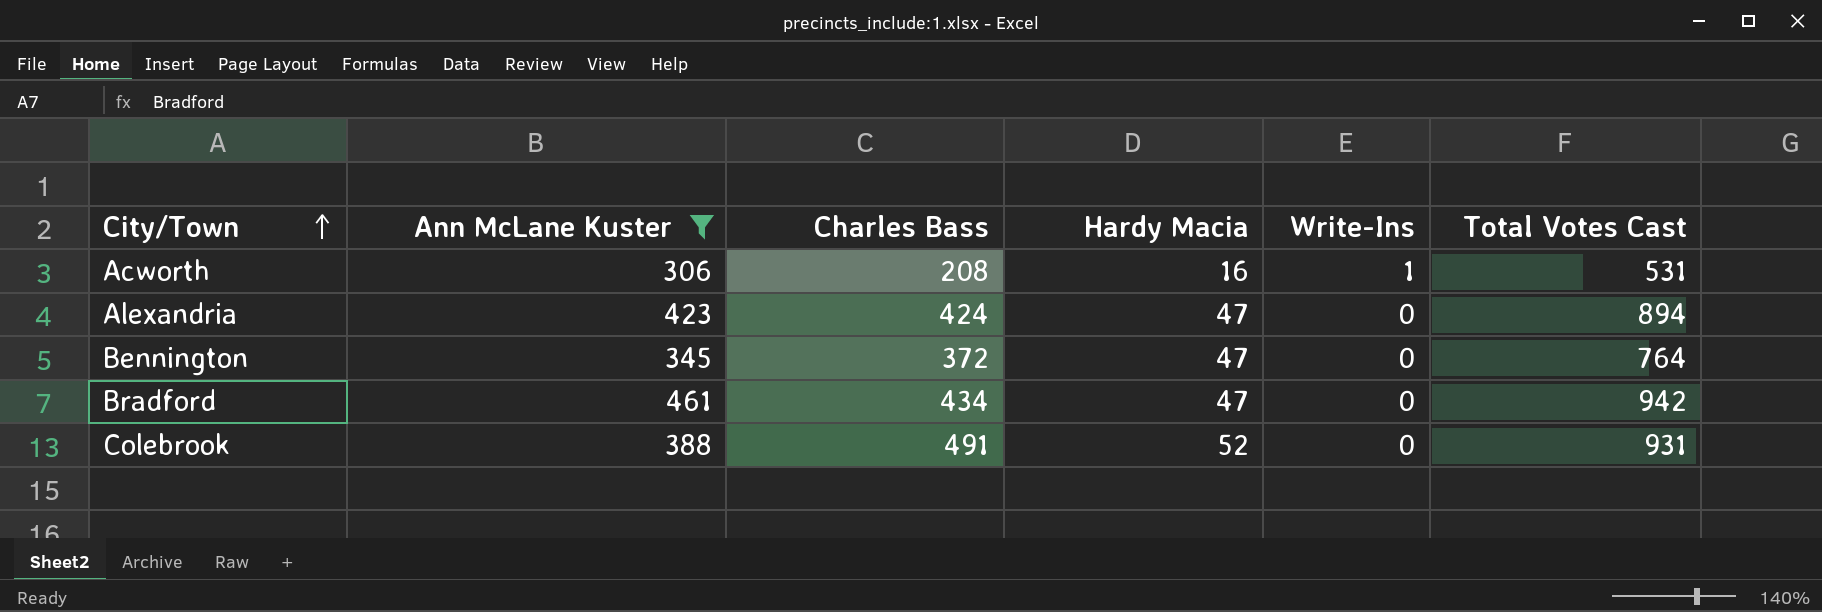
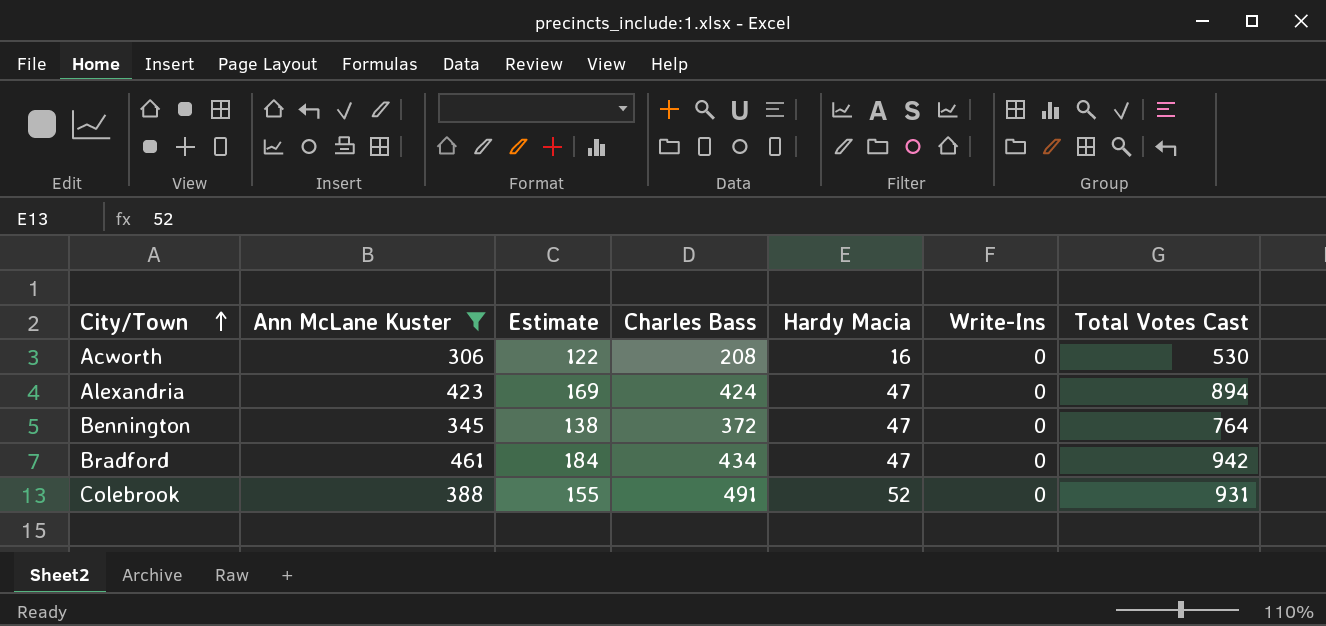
column Estimate | formula: none -> [Ann McLane Kuster] * 0.4
Acworth | Write-Ins: 1 -> 0
Acworth | Total Votes Cast: 531 -> 530

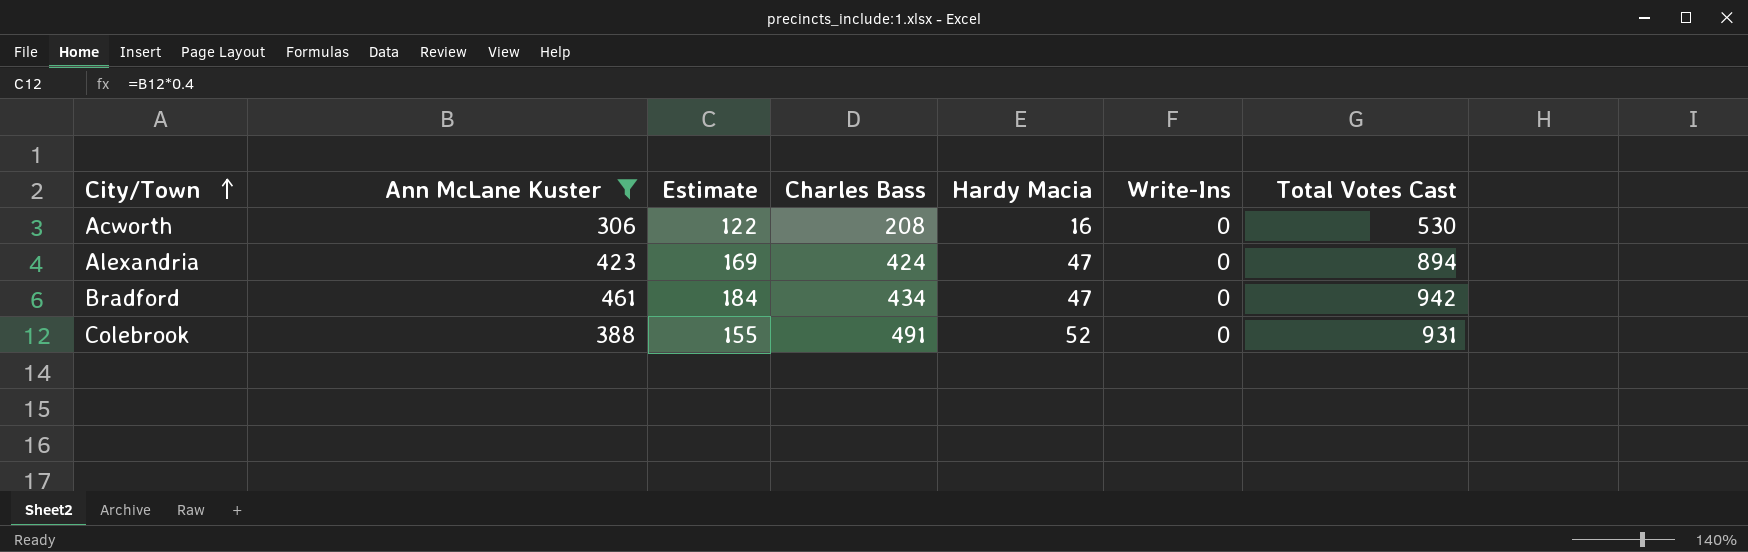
row Bennington: 345 | 138 | 372 | 47 | 0 | 764 -> none

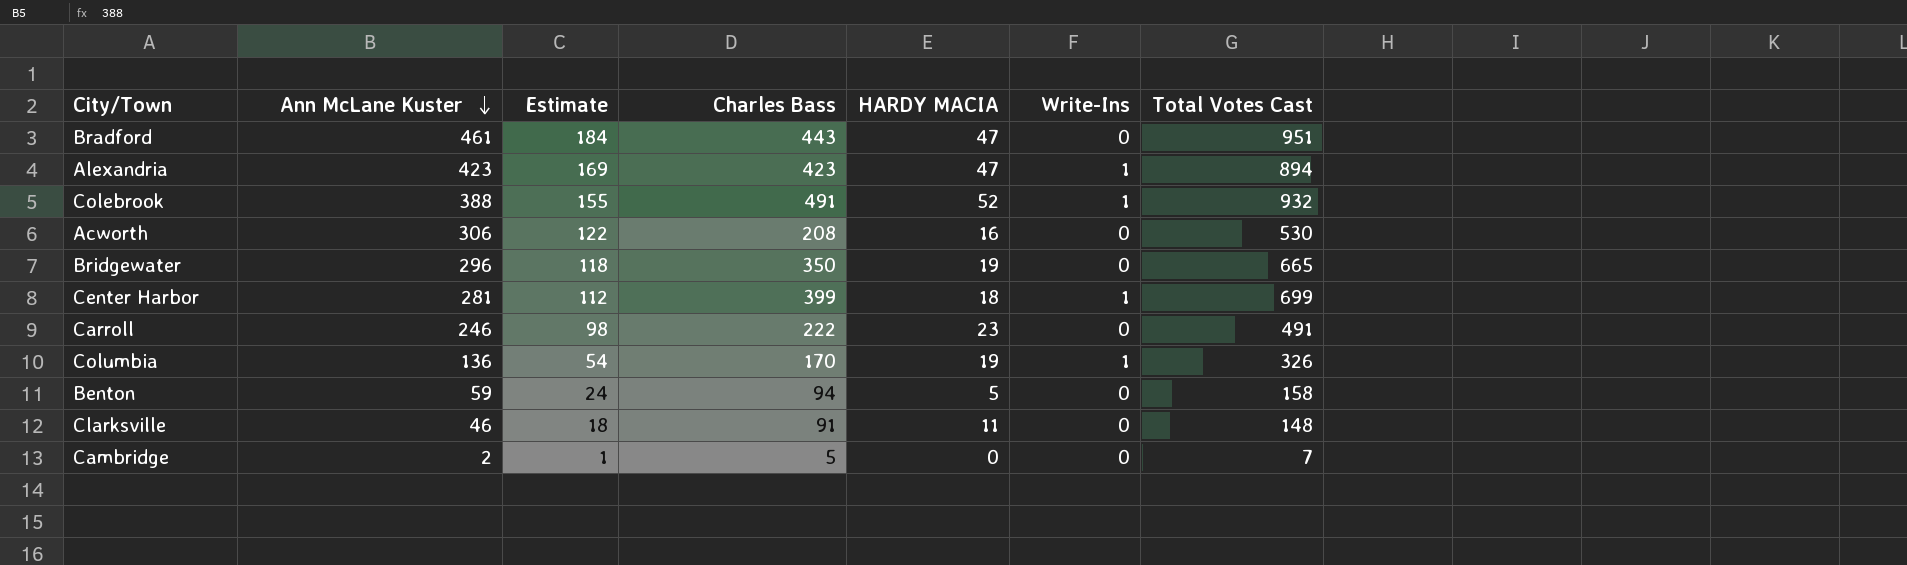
filter: Ann McLane Kuster >= 306 -> none
row order: City/Town ascending -> Ann McLane Kuster descending
column name: Hardy Macia -> HARDY MACIA
Bradford | Charles Bass: 434 -> 443
Bradford | Total Votes Cast: 942 -> 951
Alexandria | Charles Bass: 424 -> 423
Alexandria | Write-Ins: 0 -> 1
Colebrook | Write-Ins: 0 -> 1
Colebrook | Total Votes Cast: 931 -> 932

